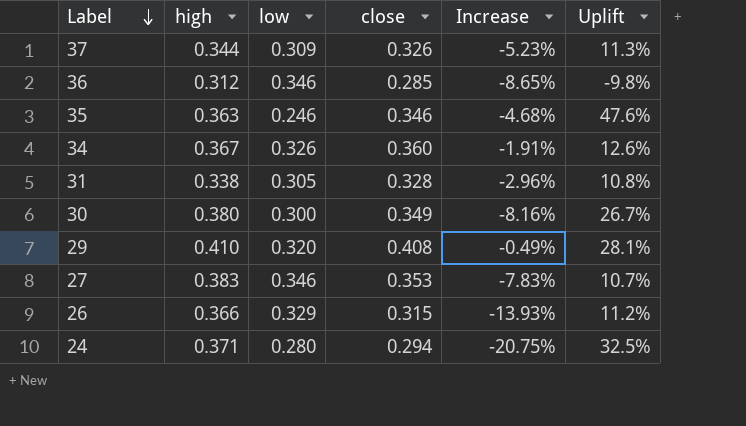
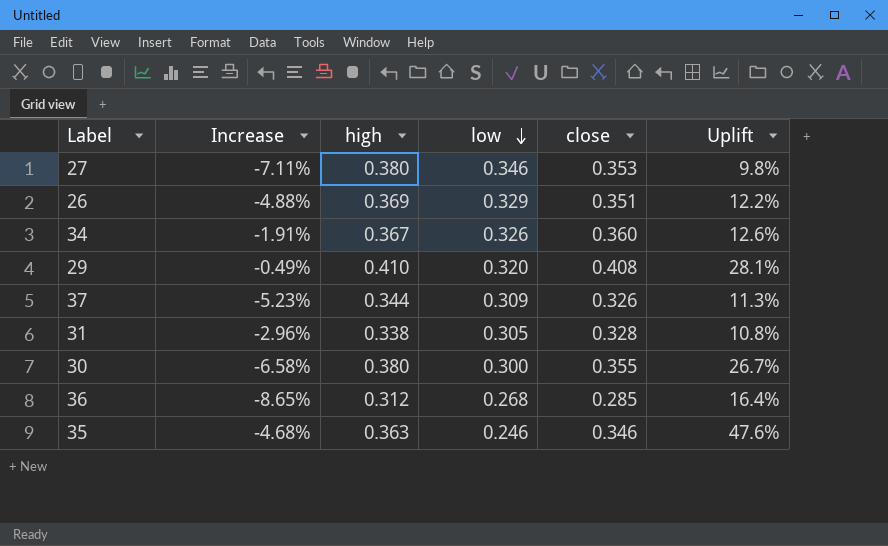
row order: Label descending -> low descending
column Increase | position: 5 -> 2
row 24: 0.371 | 0.280 | 0.294 | -20.75% | 32.5% -> none
27 | Increase: -7.83% -> -7.11%
27 | high: 0.383 -> 0.380
27 | Uplift: 10.7% -> 9.8%
26 | Increase: -13.93% -> -4.88%
26 | high: 0.366 -> 0.369
26 | close: 0.315 -> 0.351
26 | Uplift: 11.2% -> 12.2%
30 | Increase: -8.16% -> -6.58%
30 | close: 0.349 -> 0.355
36 | low: 0.346 -> 0.268
36 | Uplift: -9.8% -> 16.4%

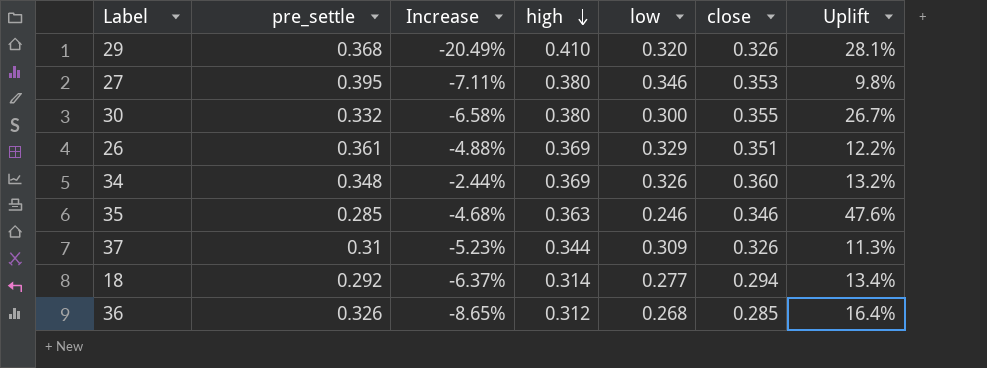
row order: low descending -> high descending
column pre_settle | position: none -> 2
row 31: -2.96% | 0.338 | 0.305 | 0.328 | 10.8% -> none
29 | Increase: -0.49% -> -20.49%
29 | close: 0.408 -> 0.326
34 | Increase: -1.91% -> -2.44%
34 | high: 0.367 -> 0.369
34 | Uplift: 12.6% -> 13.2%
row 18: none -> 0.292 | -6.37% | 0.314 | 0.277 | 0.294 | 13.4%

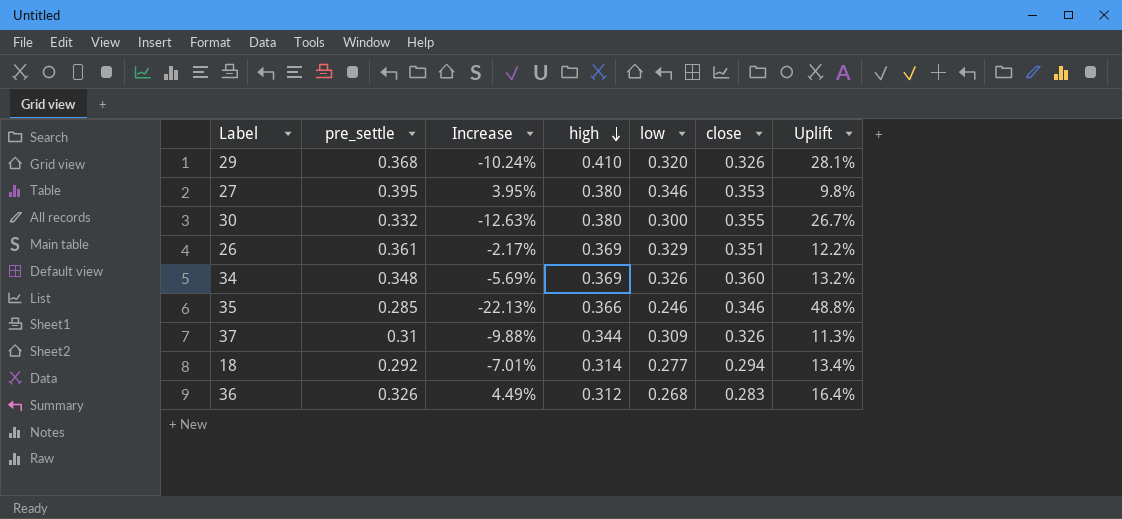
column Increase | formula: ([close] - [high]) / [high] -> ([pre_settle] - [high]) / [high]
35 | high: 0.363 -> 0.366
35 | Uplift: 47.6% -> 48.8%
36 | close: 0.285 -> 0.283

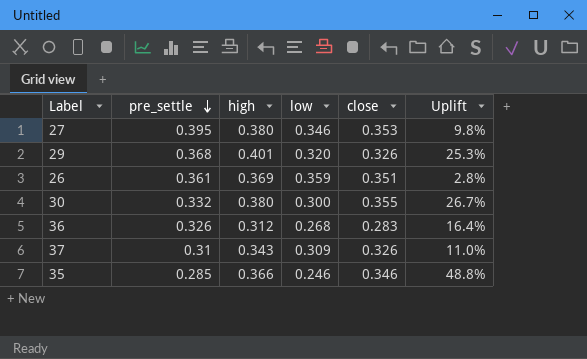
row order: high descending -> pre_settle descending
column Increase | formula: ([pre_settle] - [high]) / [high] -> none
row 34: 0.348 | -5.69% | 0.369 | 0.326 | 0.360 | 13.2% -> none
row 18: 0.292 | -7.01% | 0.314 | 0.277 | 0.294 | 13.4% -> none
29 | high: 0.410 -> 0.401
29 | Uplift: 28.1% -> 25.3%
26 | low: 0.329 -> 0.359
26 | Uplift: 12.2% -> 2.8%
37 | high: 0.344 -> 0.343
37 | Uplift: 11.3% -> 11.0%

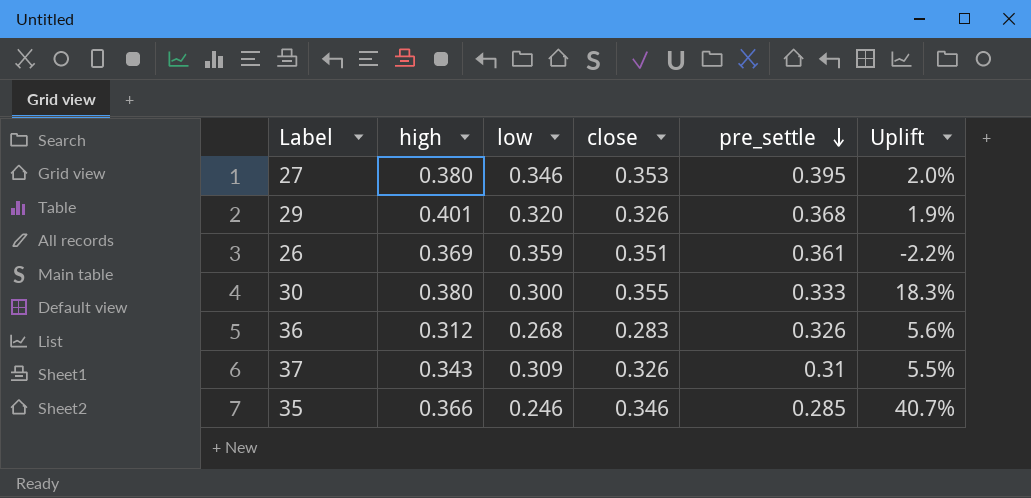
column pre_settle | position: 2 -> 5
column Uplift | formula: ([high] - [low]) / [low] -> ([close] - [low]) / [low]
30 | pre_settle: 0.332 -> 0.333

